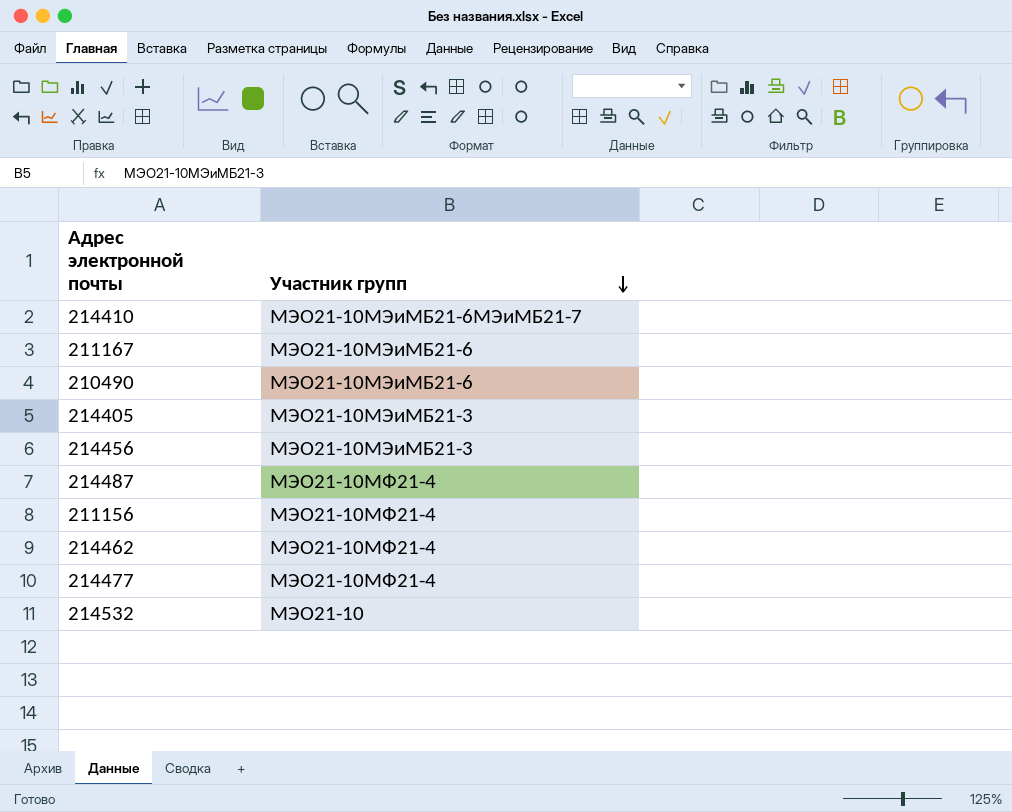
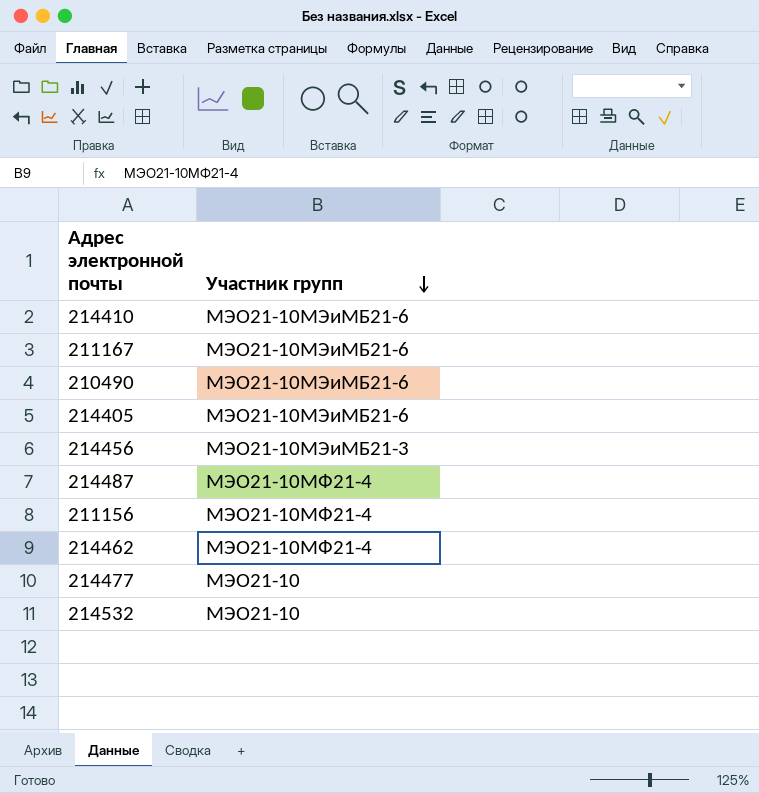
214410 | Участник групп: МЭО21-10МЭиМБ21-6МЭиМБ21-7 -> МЭО21-10МЭиМБ21-6
214405 | Участник групп: МЭО21-10МЭиМБ21-3 -> МЭО21-10МЭиМБ21-6
214477 | Участник групп: МЭО21-10МФ21-4 -> МЭО21-10

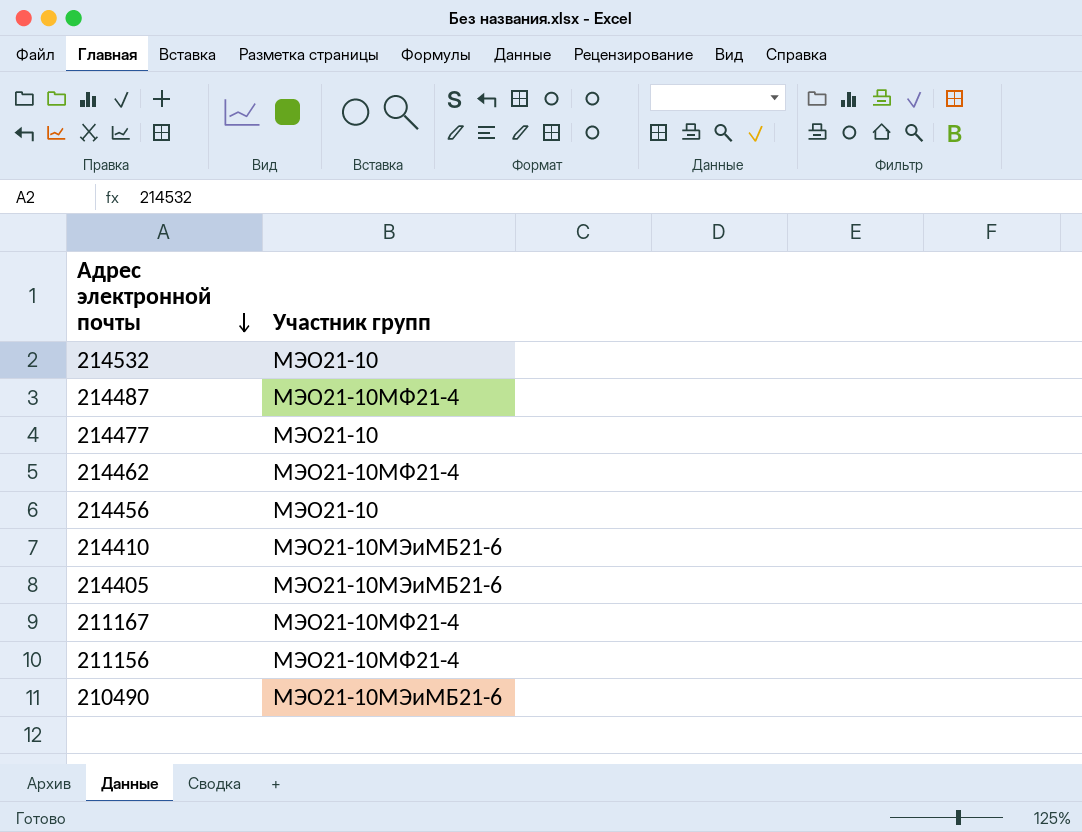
row order: Участник групп descending -> Адрес электронной почты descending
214456 | Участник групп: МЭО21-10МЭиМБ21-3 -> МЭО21-10
211167 | Участник групп: МЭО21-10МЭиМБ21-6 -> МЭО21-10МФ21-4

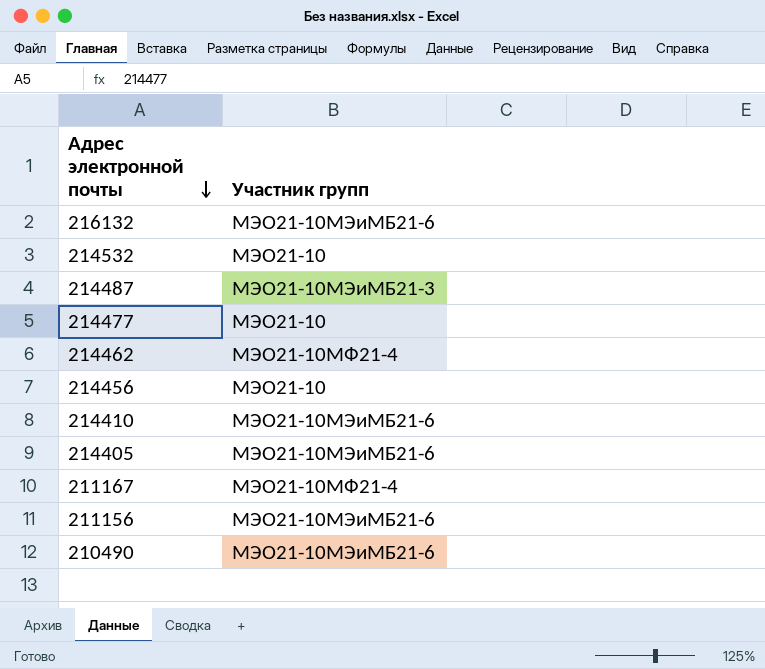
row 216132: none -> МЭО21-10МЭиМБ21-6
214487 | Участник групп: МЭО21-10МФ21-4 -> МЭО21-10МЭиМБ21-3
211156 | Участник групп: МЭО21-10МФ21-4 -> МЭО21-10МЭиМБ21-6

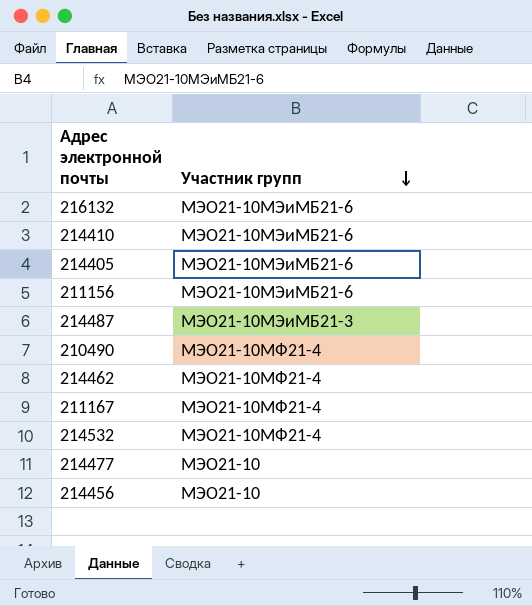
row order: Адрес электронной почты descending -> Участник групп descending
210490 | Участник групп: МЭО21-10МЭиМБ21-6 -> МЭО21-10МФ21-4
214532 | Участник групп: МЭО21-10 -> МЭО21-10МФ21-4

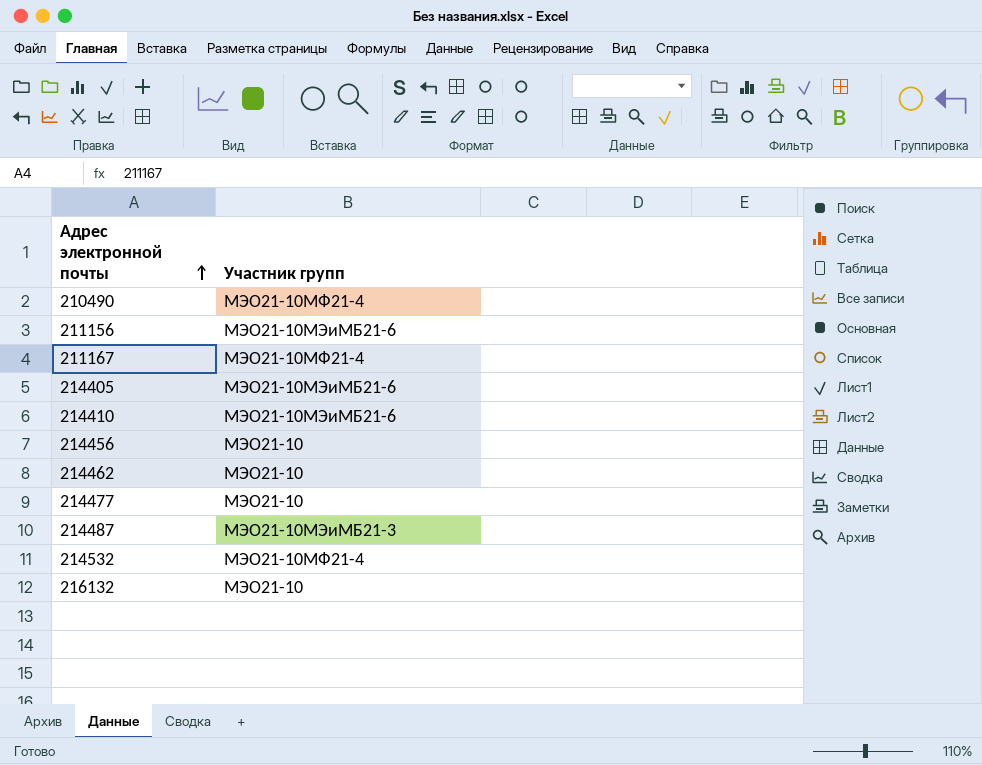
row order: Участник групп descending -> Адрес электронной почты ascending
214462 | Участник групп: МЭО21-10МФ21-4 -> МЭО21-10
216132 | Участник групп: МЭО21-10МЭиМБ21-6 -> МЭО21-10

